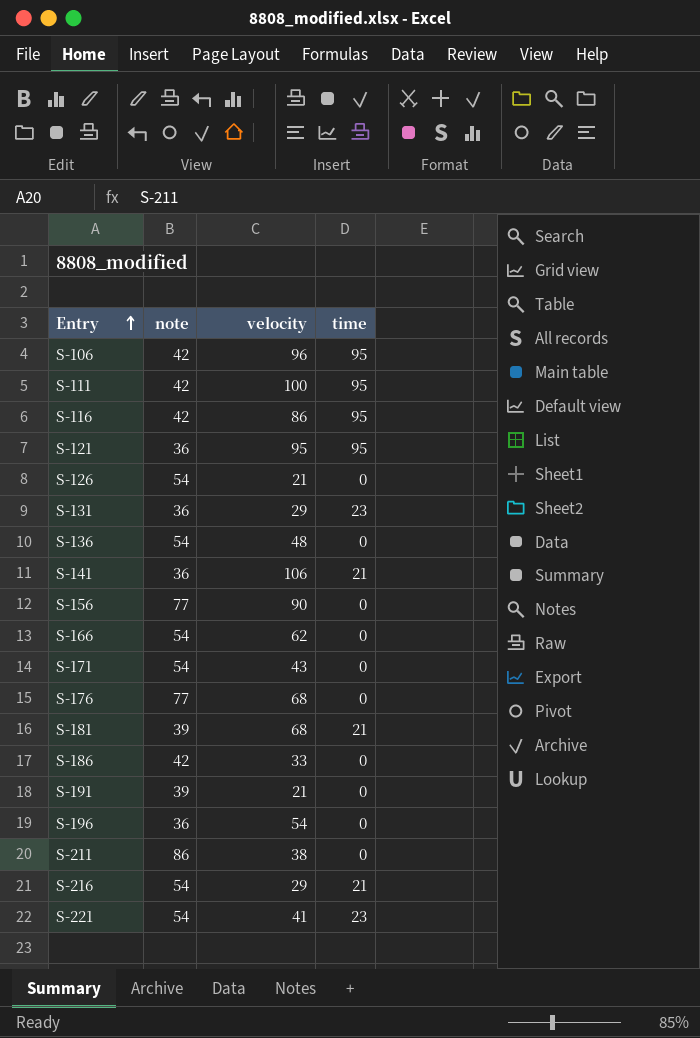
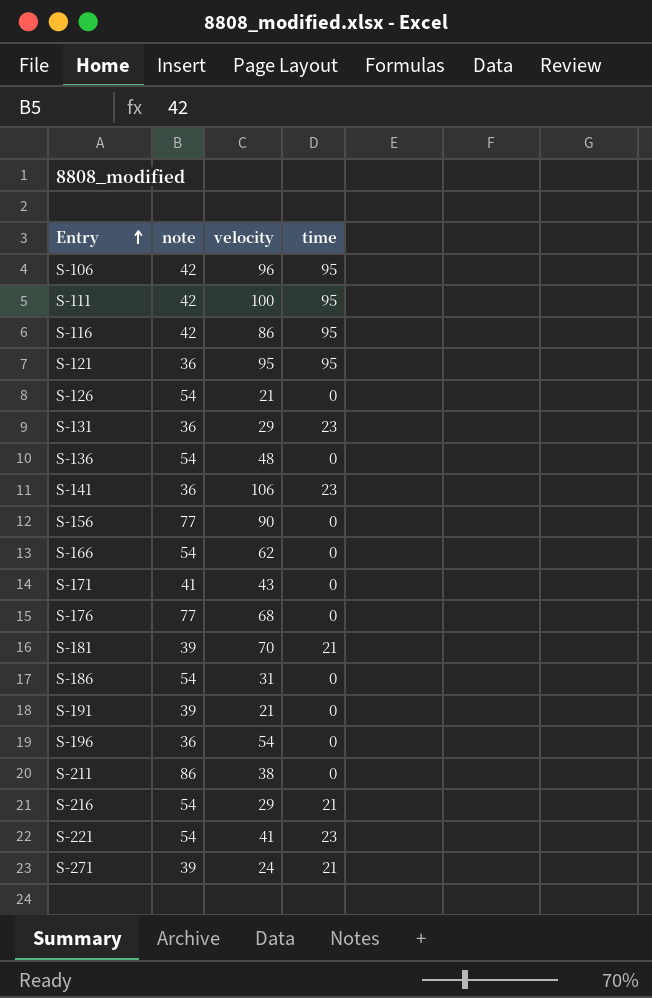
S-141 | time: 21 -> 23
S-171 | note: 54 -> 41
S-181 | velocity: 68 -> 70
S-186 | note: 42 -> 54
S-186 | velocity: 33 -> 31
row S-271: none -> 39 | 24 | 21

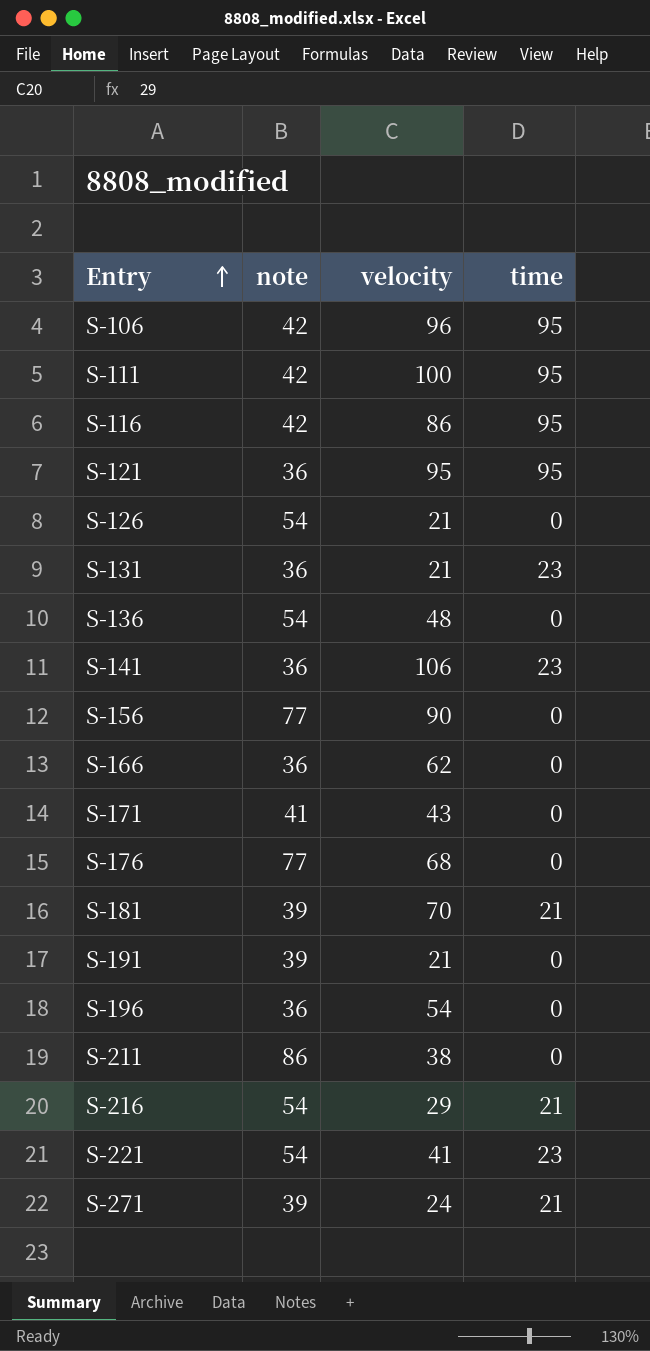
row S-186: 54 | 31 | 0 -> none
S-131 | velocity: 29 -> 21
S-166 | note: 54 -> 36

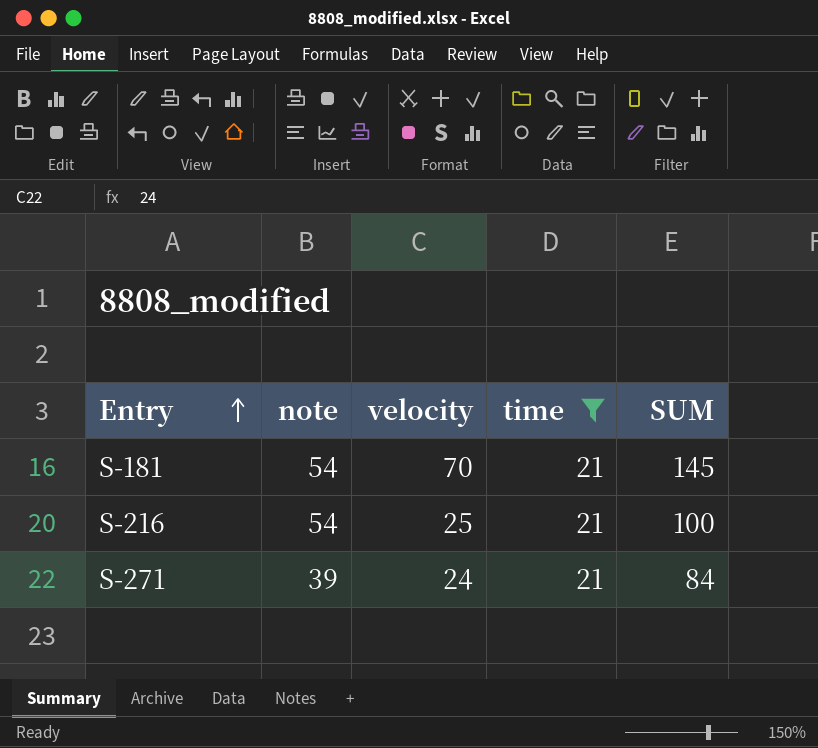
filter: none -> time = 21
column SUM | formula: none -> [note] + [velocity] + [time]
S-181 | note: 39 -> 54
S-216 | velocity: 29 -> 25

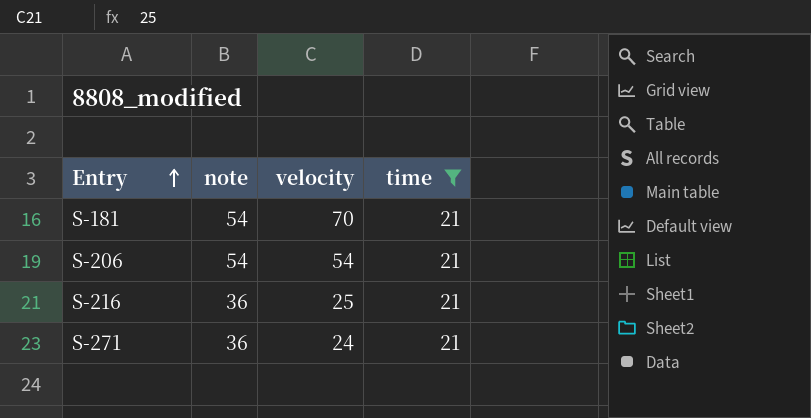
column SUM | formula: [note] + [velocity] + [time] -> none
row S-206: none -> 54 | 54 | 21
S-216 | note: 54 -> 36
S-271 | note: 39 -> 36

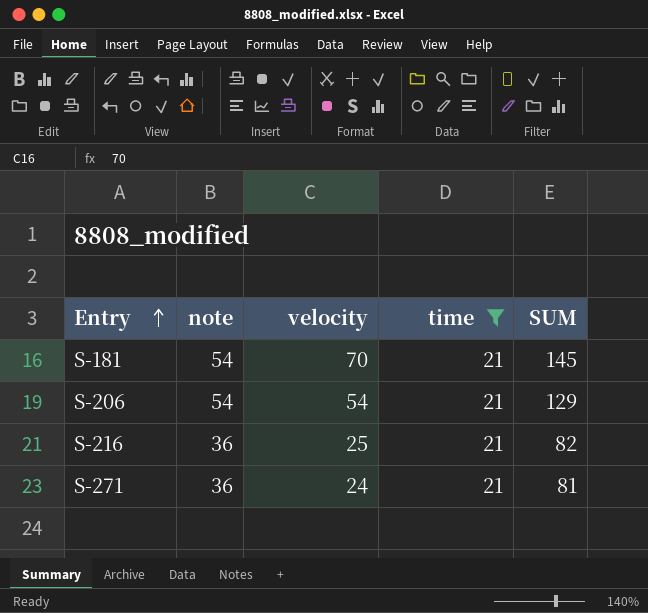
column SUM | formula: none -> [note] + [velocity] + [time]

